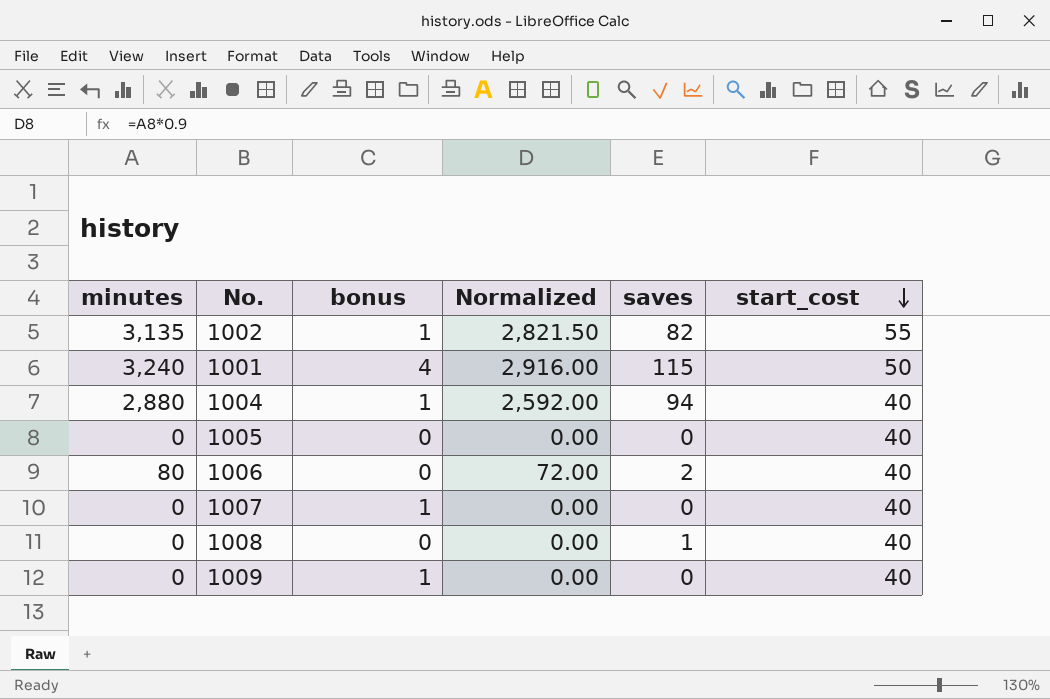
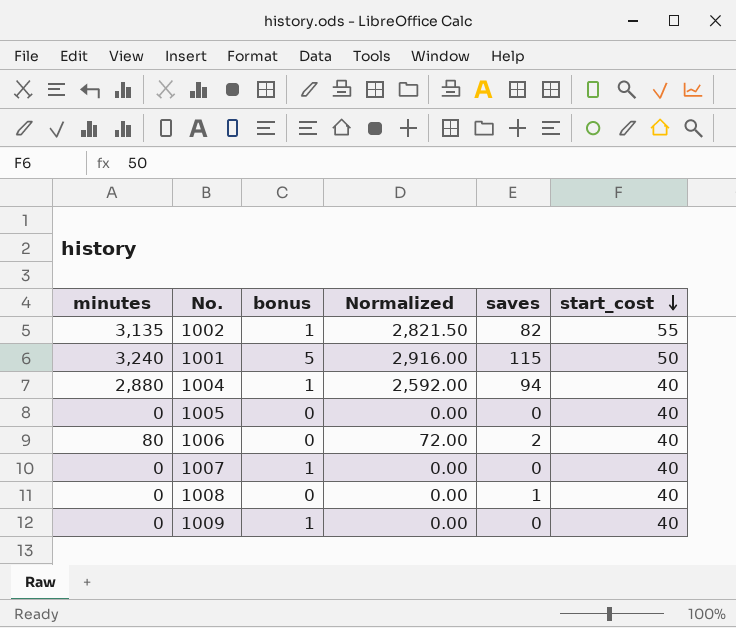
1001 | bonus: 4 -> 5

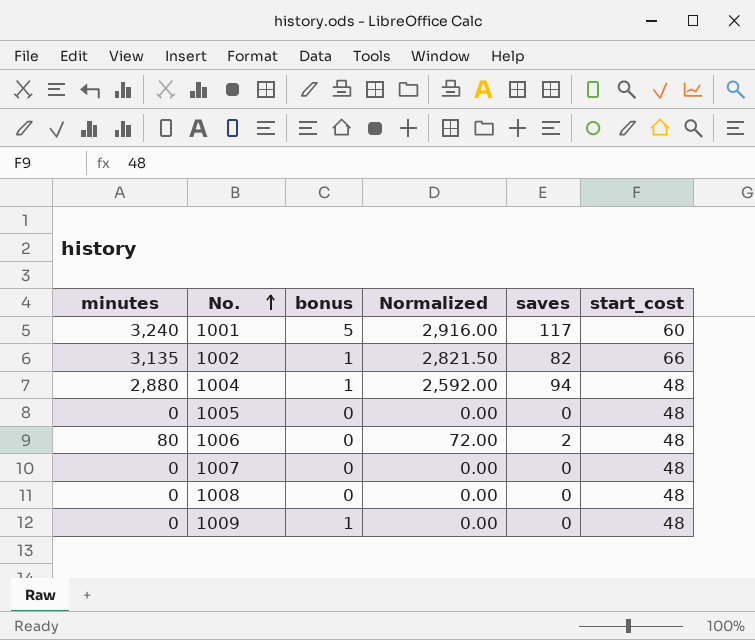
row order: start_cost descending -> No. ascending
1001 | saves: 115 -> 117
1001 | start_cost: 50 -> 60
1002 | start_cost: 55 -> 66
1004 | start_cost: 40 -> 48
1005 | start_cost: 40 -> 48
1006 | start_cost: 40 -> 48
1007 | bonus: 1 -> 0
1007 | start_cost: 40 -> 48
1008 | saves: 1 -> 0
1008 | start_cost: 40 -> 48
1009 | start_cost: 40 -> 48

